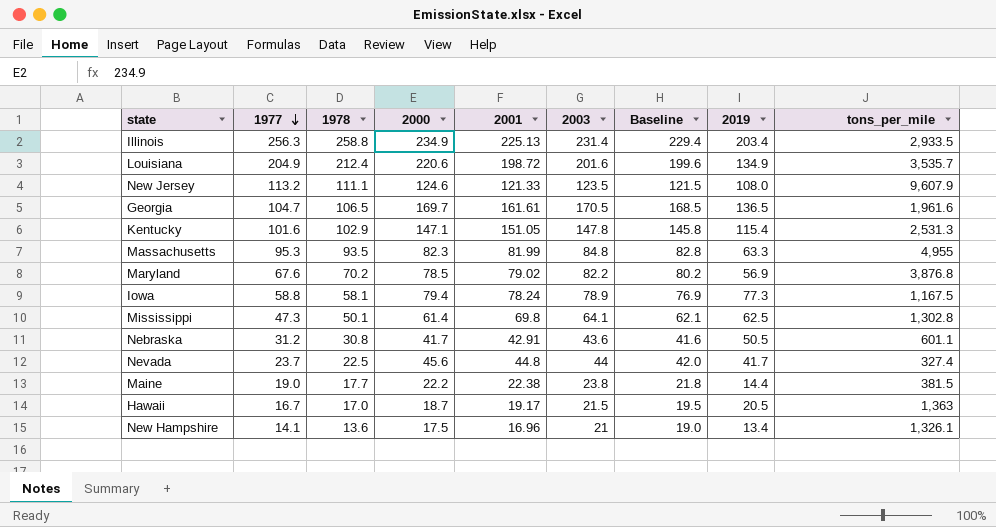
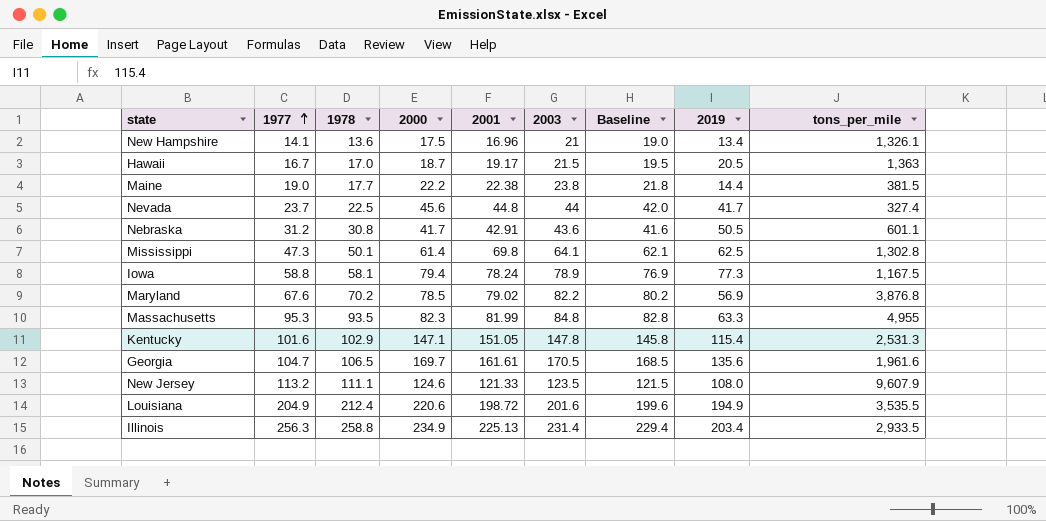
row order: 1977 descending -> 1977 ascending
Georgia | 2019: 136.5 -> 135.6
Louisiana | 2019: 134.9 -> 194.9
Louisiana | tons_per_mile: 3,535.7 -> 3,535.5

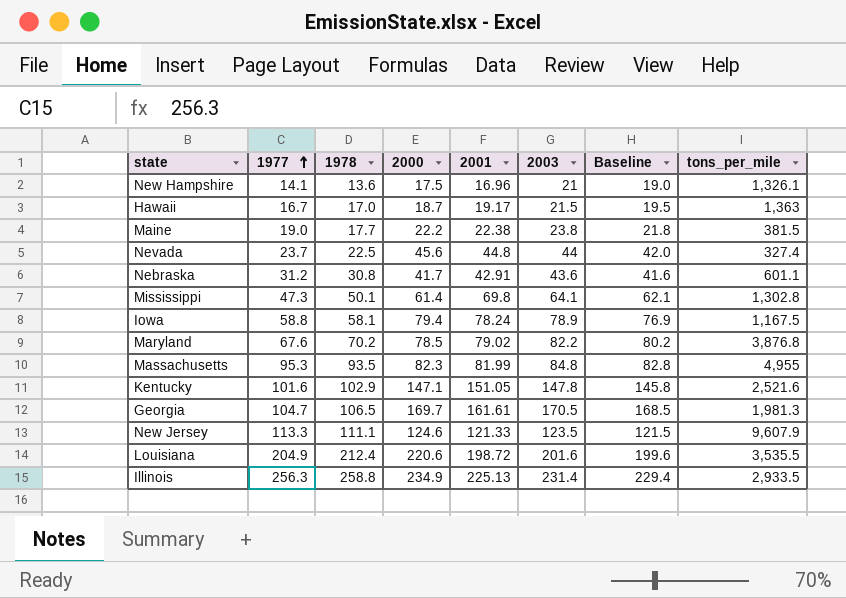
column 2019 | position: 8 -> none
Kentucky | tons_per_mile: 2,531.3 -> 2,521.6
Georgia | tons_per_mile: 1,961.6 -> 1,981.3
New Jersey | 1977: 113.2 -> 113.3

